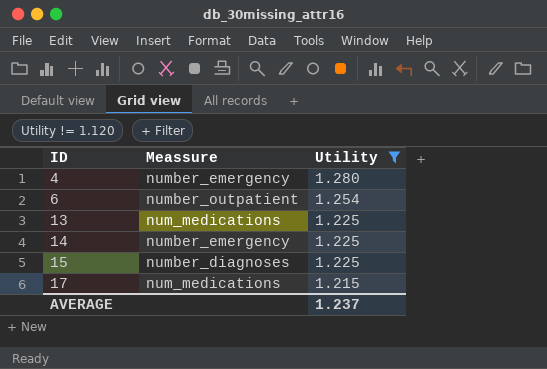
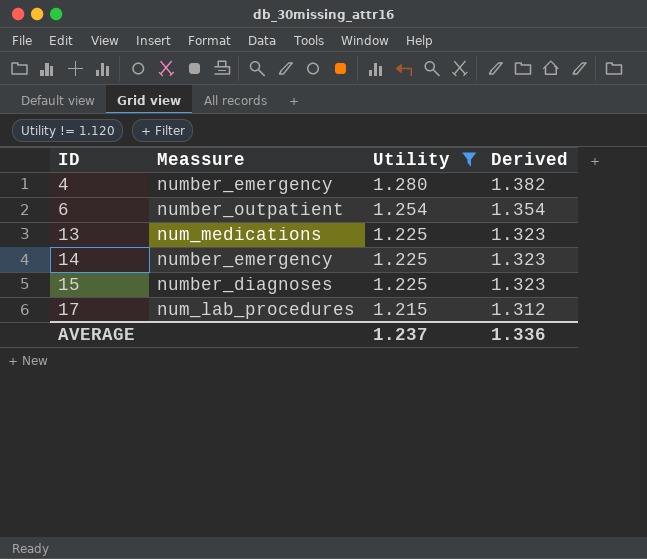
column Derived | formula: none -> [Utility] * 1.08
17 | Meassure: num_medications -> num_lab_procedures

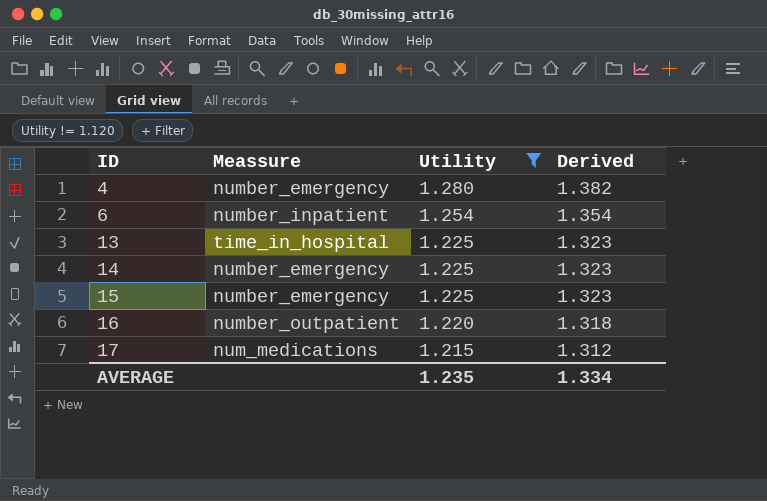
6 | Meassure: number_outpatient -> number_inpatient
13 | Meassure: num_medications -> time_in_hospital
15 | Meassure: number_diagnoses -> number_emergency
row 16: none -> number_outpatient | 1.220 | 1.318
17 | Meassure: num_lab_procedures -> num_medications
AVERAGE | Utility: 1.237 -> 1.235
AVERAGE | Derived: 1.336 -> 1.334

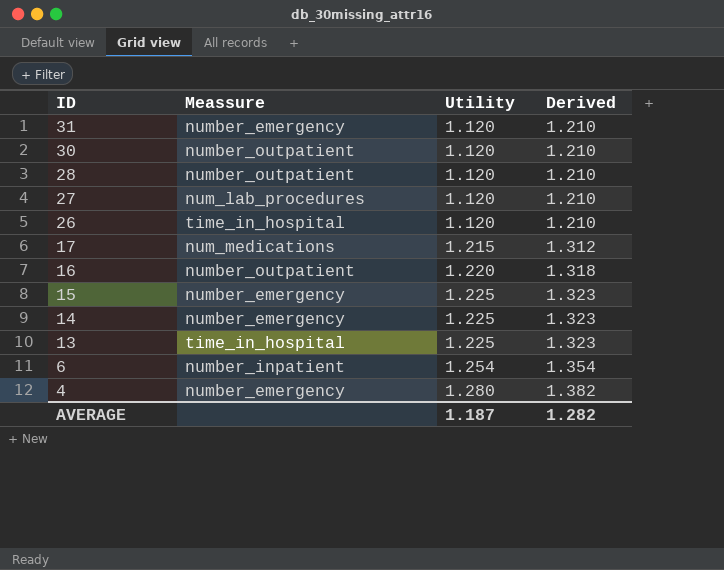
filter: Utility != 1.120 -> none
row order: ID ascending -> ID descending
AVERAGE | Utility: 1.235 -> 1.187
AVERAGE | Derived: 1.334 -> 1.282

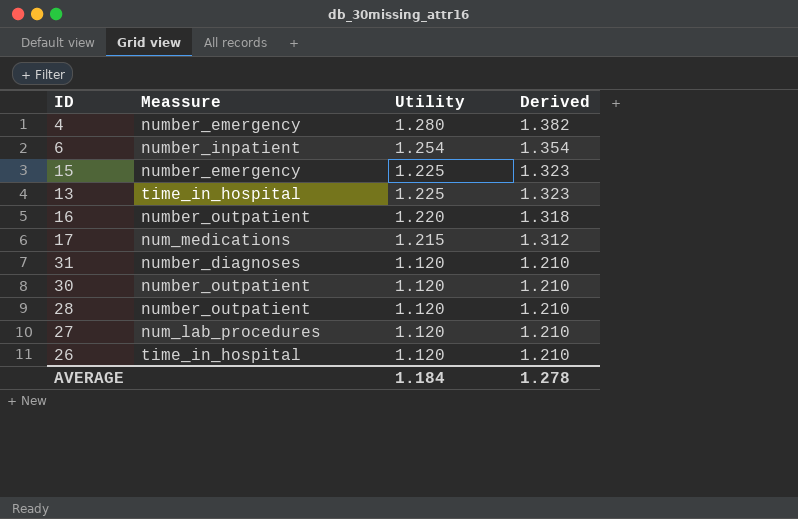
row order: ID descending -> Utility descending
row 14: number_emergency | 1.225 | 1.323 -> none
31 | Meassure: number_emergency -> number_diagnoses
AVERAGE | Utility: 1.187 -> 1.184
AVERAGE | Derived: 1.282 -> 1.278

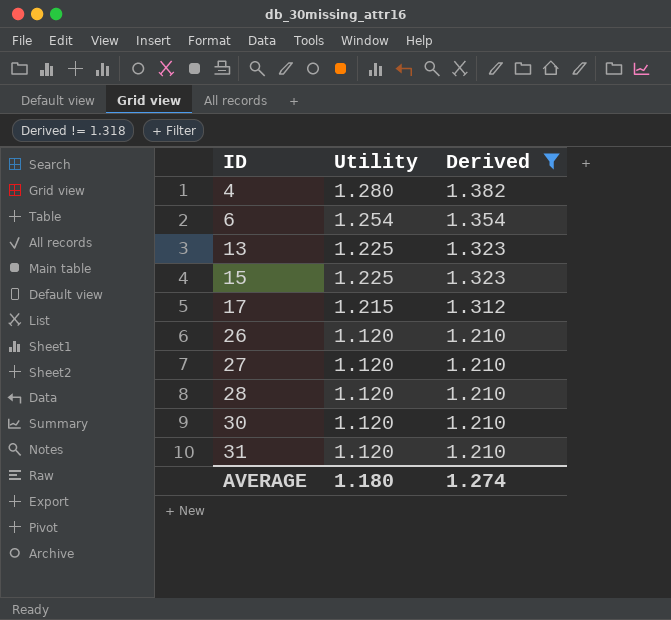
filter: none -> Derived != 1.318
row order: Utility descending -> ID ascending
column Meassure | position: 2 -> none
AVERAGE | Utility: 1.184 -> 1.180
AVERAGE | Derived: 1.278 -> 1.274

